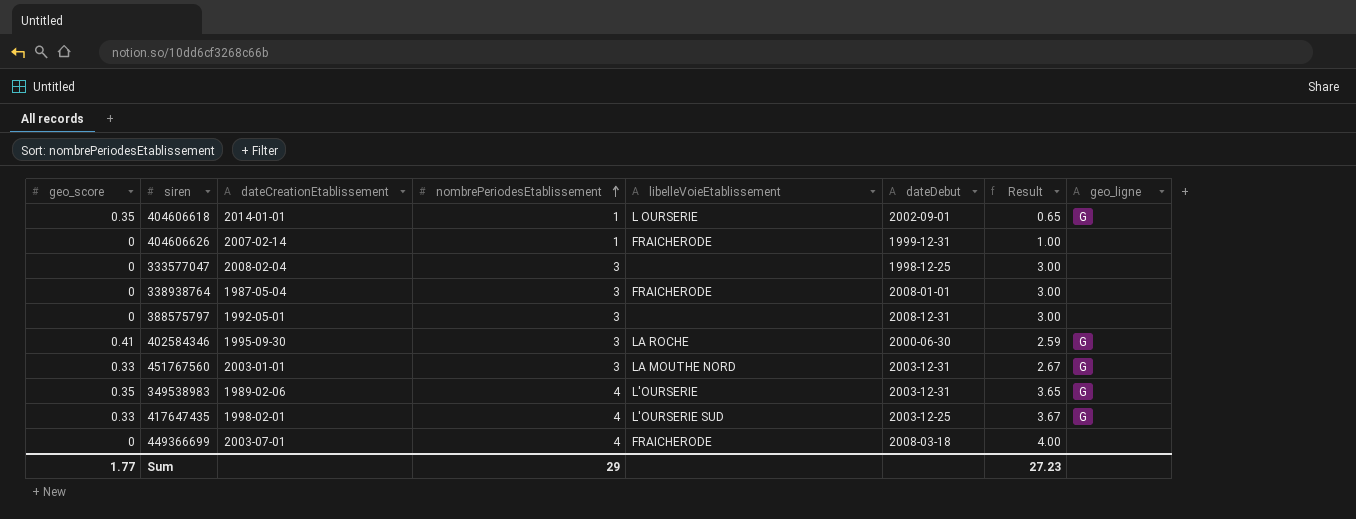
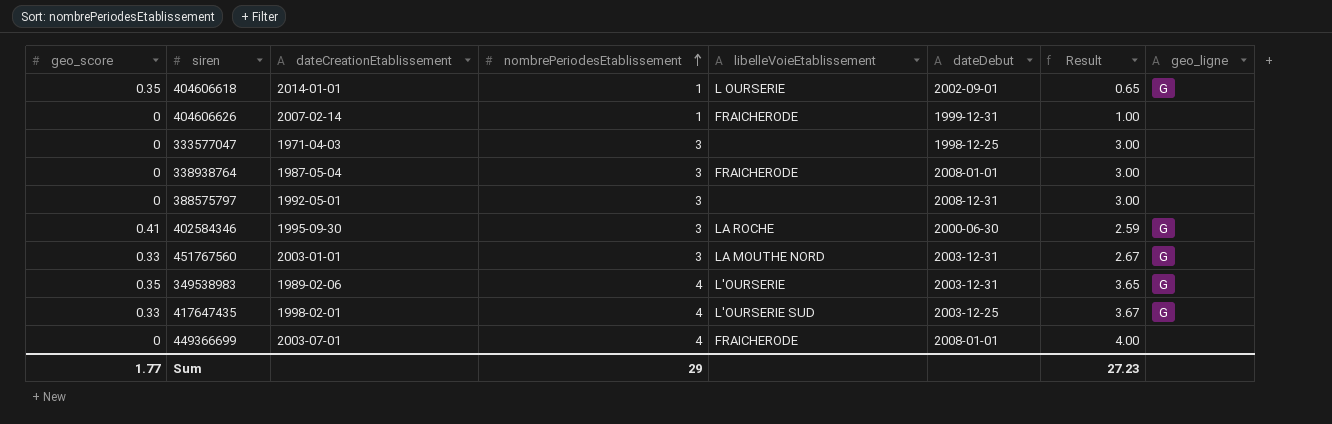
333577047 | dateCreationEtablissement: 2008-02-04 -> 1971-04-03
449366699 | dateDebut: 2008-03-18 -> 2008-01-01

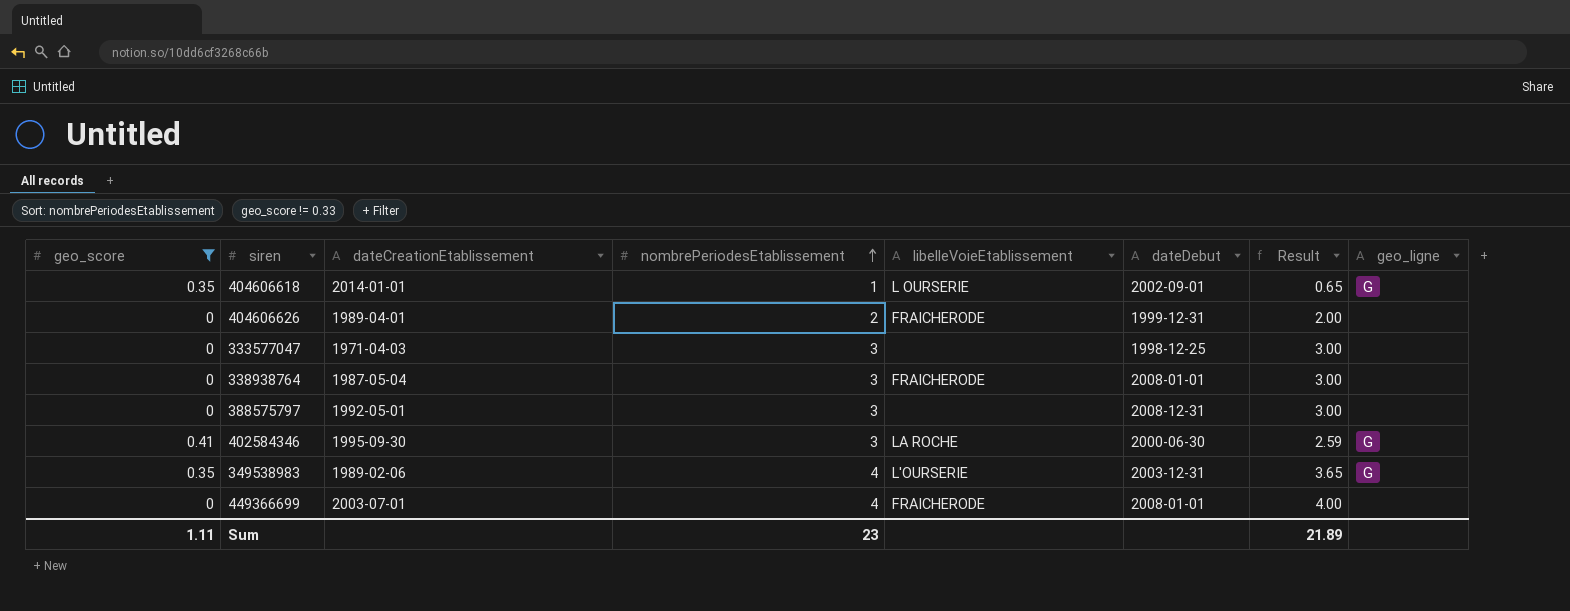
filter: none -> geo_score != 0.33
404606626 | dateCreationEtablissement: 2007-02-14 -> 1989-04-01
404606626 | nombrePeriodesEtablissement: 1 -> 2
404606626 | Result: 1.00 -> 2.00
Sum | geo_score: 1.77 -> 1.11
Sum | nombrePeriodesEtablissement: 29 -> 23
Sum | Result: 27.23 -> 21.89

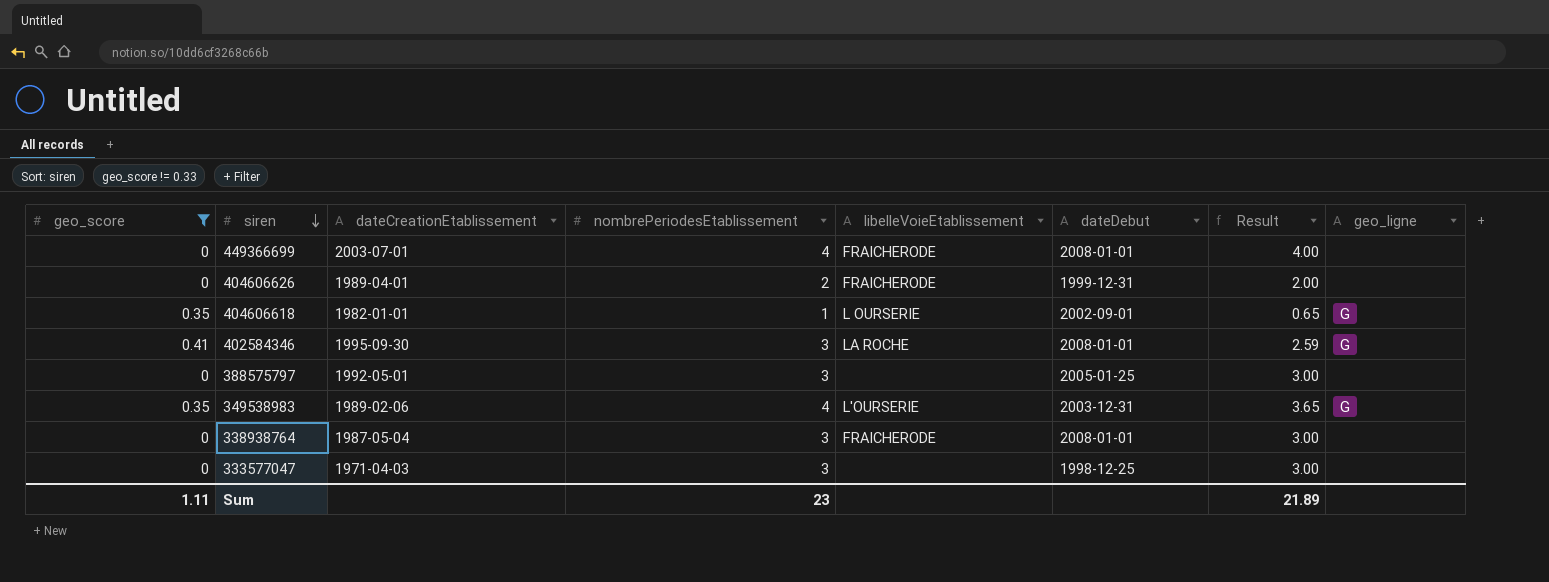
row order: nombrePeriodesEtablissement ascending -> siren descending
404606618 | dateCreationEtablissement: 2014-01-01 -> 1982-01-01
402584346 | dateDebut: 2000-06-30 -> 2008-01-01
388575797 | dateDebut: 2008-12-31 -> 2005-01-25

